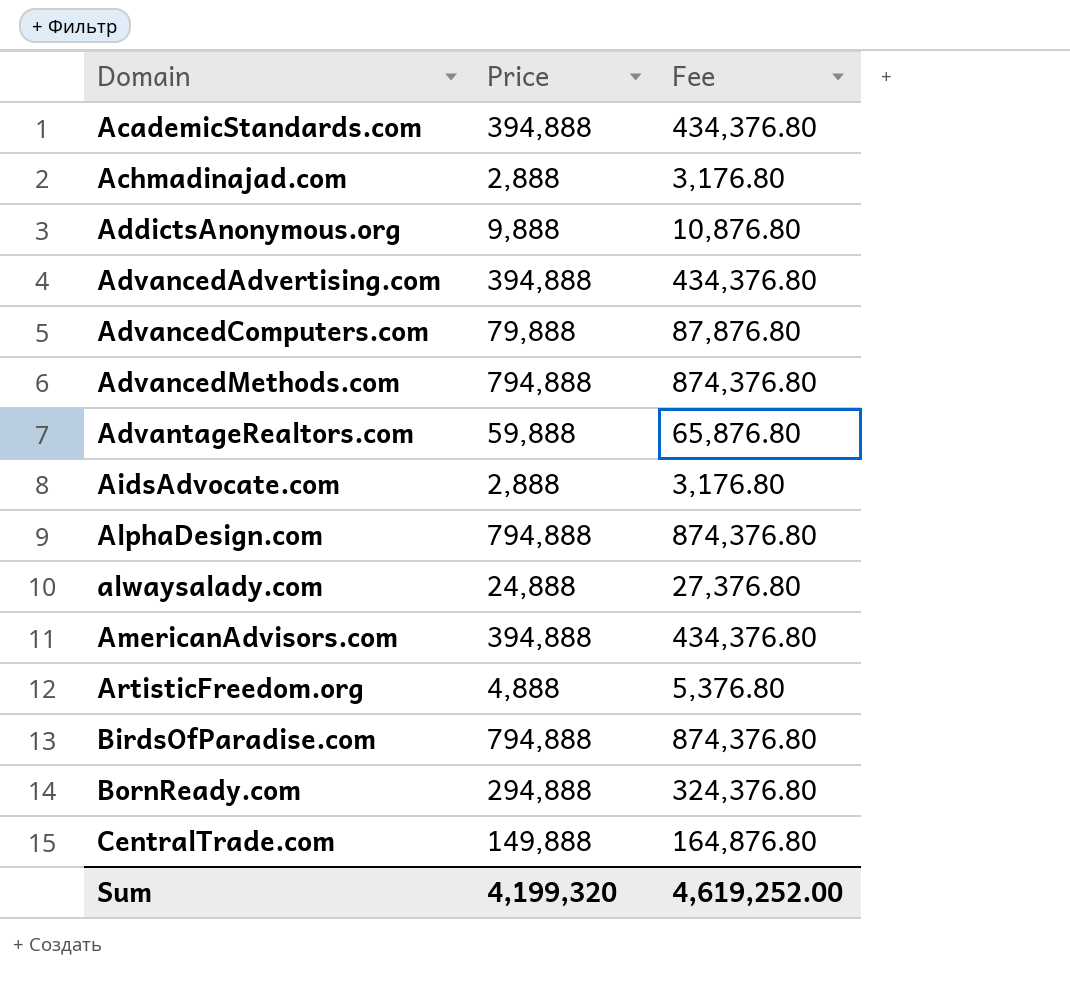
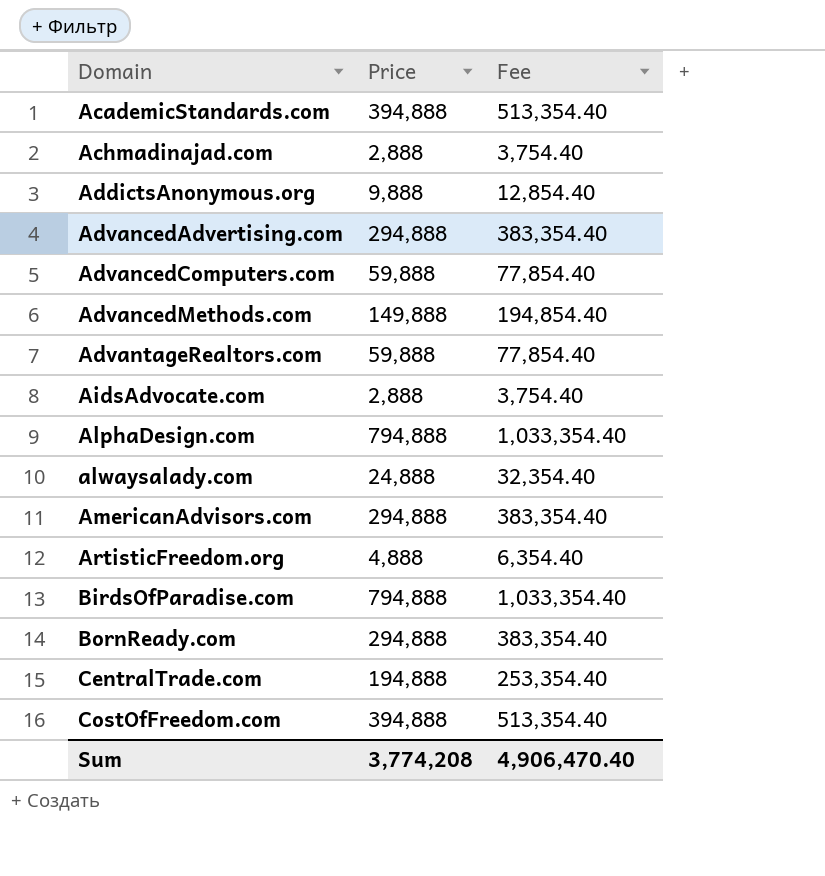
column Fee | formula: [Price] * 1.1 -> [Price] * 1.3
AdvancedAdvertising.com | Price: 394,888 -> 294,888
AdvancedComputers.com | Price: 79,888 -> 59,888
AdvancedMethods.com | Price: 794,888 -> 149,888
AmericanAdvisors.com | Price: 394,888 -> 294,888
CentralTrade.com | Price: 149,888 -> 194,888
row CostOfFreedom.com: none -> 394,888 | 513,354.40
Sum | Price: 4,199,320 -> 3,774,208
Sum | Fee: 4,619,252.00 -> 4,906,470.40

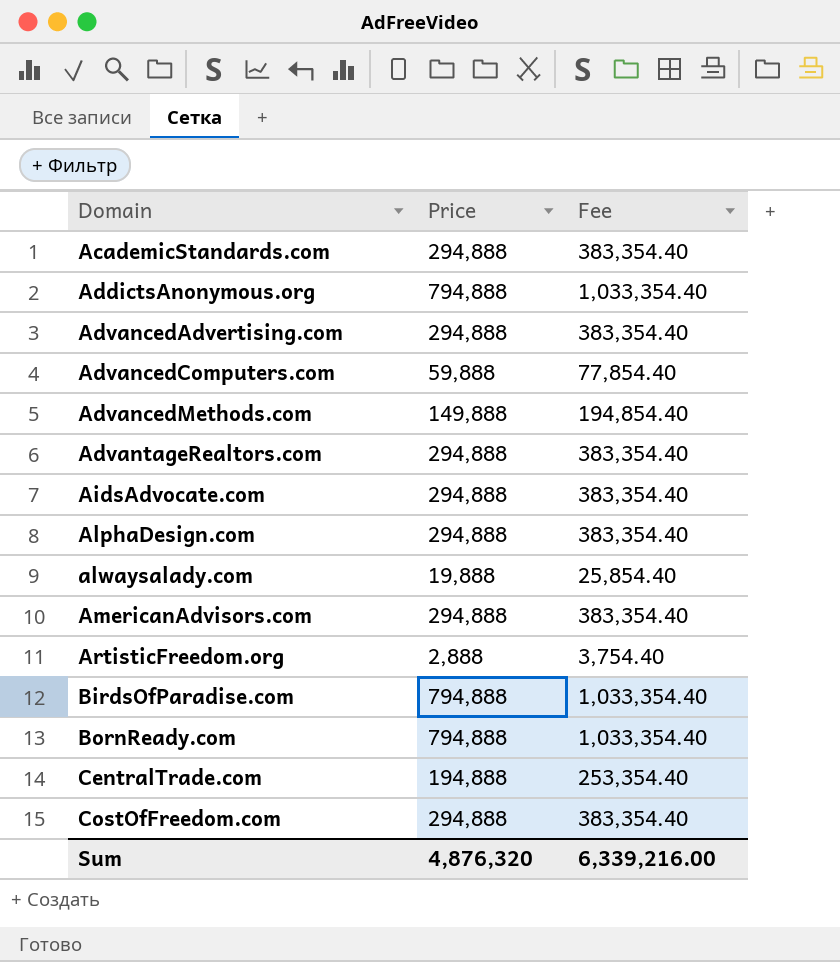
row Achmadinajad.com: 2,888 | 3,754.40 -> none
AcademicStandards.com | Price: 394,888 -> 294,888
AcademicStandards.com | Fee: 513,354.40 -> 383,354.40
AddictsAnonymous.org | Price: 9,888 -> 794,888
AddictsAnonymous.org | Fee: 12,854.40 -> 1,033,354.40
AdvantageRealtors.com | Price: 59,888 -> 294,888
AdvantageRealtors.com | Fee: 77,854.40 -> 383,354.40
AidsAdvocate.com | Price: 2,888 -> 294,888
AidsAdvocate.com | Fee: 3,754.40 -> 383,354.40
AlphaDesign.com | Price: 794,888 -> 294,888
AlphaDesign.com | Fee: 1,033,354.40 -> 383,354.40
alwaysalady.com | Price: 24,888 -> 19,888
alwaysalady.com | Fee: 32,354.40 -> 25,854.40
ArtisticFreedom.org | Price: 4,888 -> 2,888
ArtisticFreedom.org | Fee: 6,354.40 -> 3,754.40
BornReady.com | Price: 294,888 -> 794,888
BornReady.com | Fee: 383,354.40 -> 1,033,354.40
CostOfFreedom.com | Price: 394,888 -> 294,888
CostOfFreedom.com | Fee: 513,354.40 -> 383,354.40
Sum | Price: 3,774,208 -> 4,876,320
Sum | Fee: 4,906,470.40 -> 6,339,216.00

